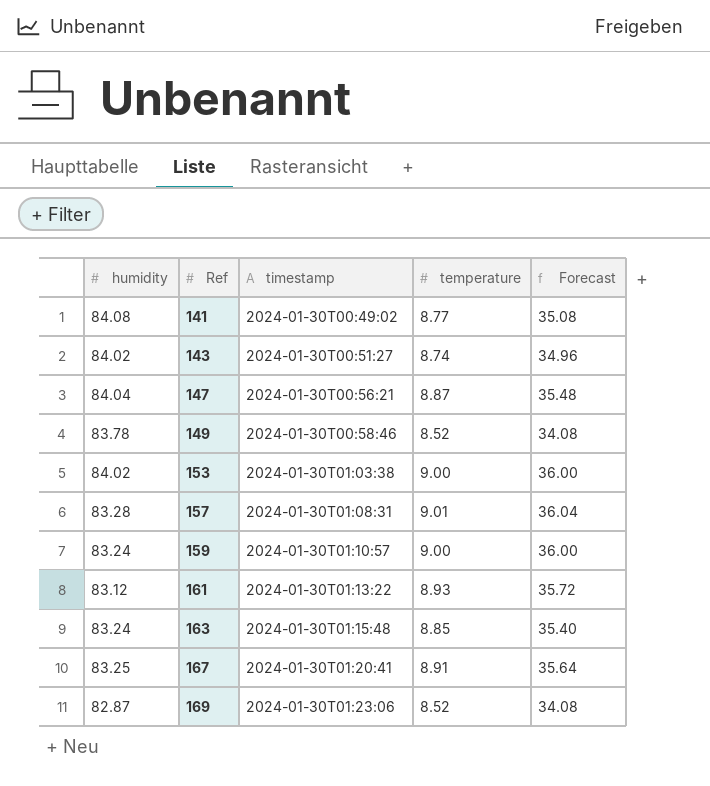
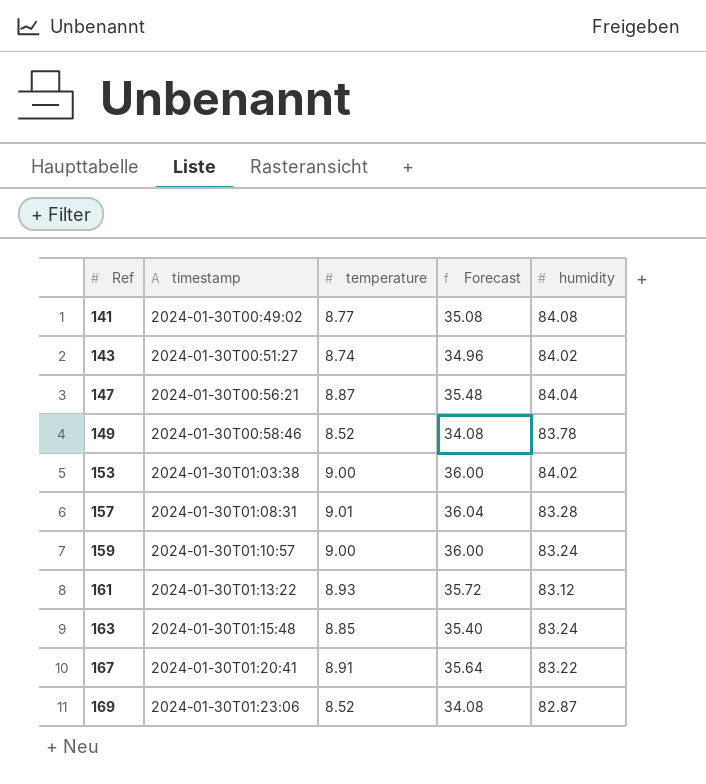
column humidity | position: 1 -> 5
167 | humidity: 83.25 -> 83.22

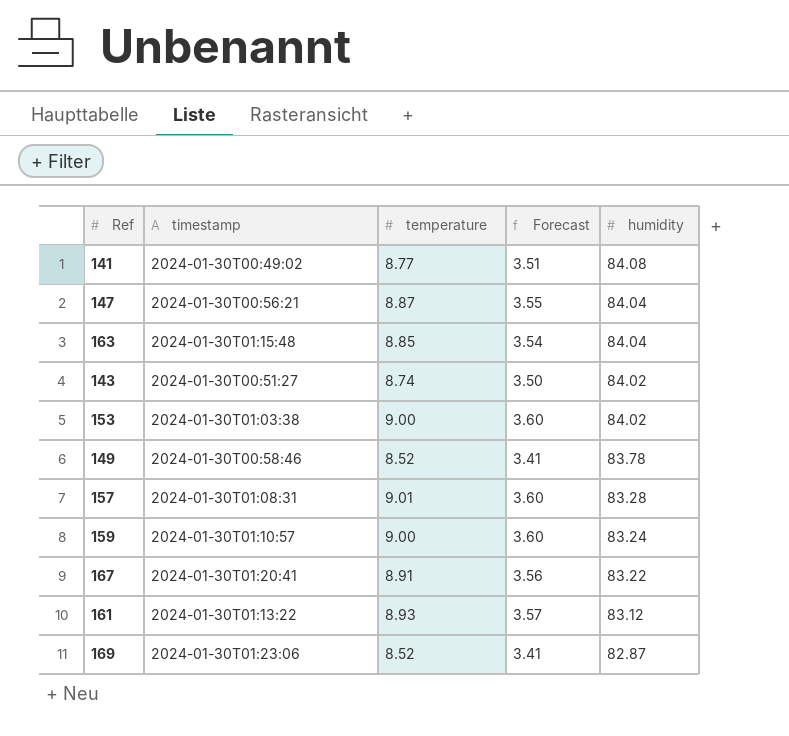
row order: Ref ascending -> humidity descending
column Forecast | formula: [temperature] * 4 -> [temperature] * 0.4
163 | humidity: 83.24 -> 84.04

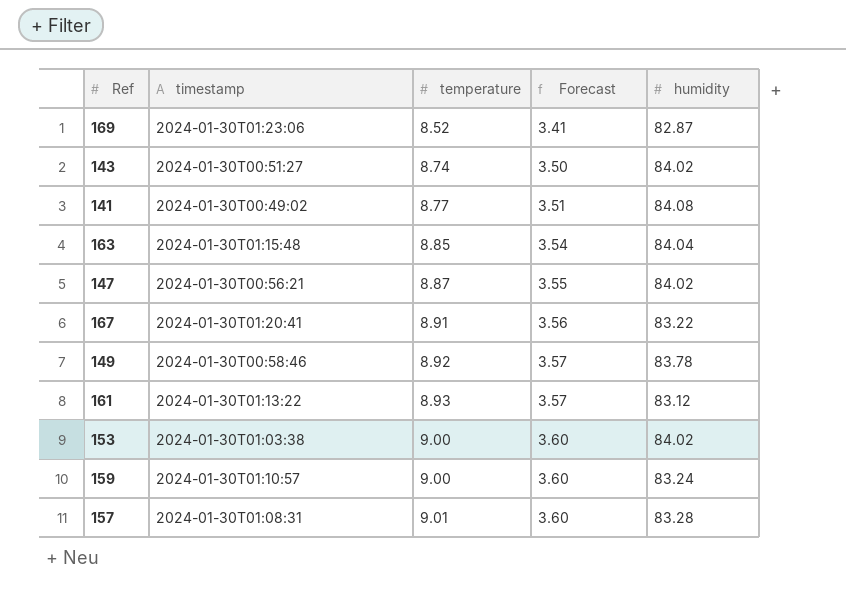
row order: humidity descending -> temperature ascending
147 | humidity: 84.04 -> 84.02
149 | temperature: 8.52 -> 8.92
149 | Forecast: 3.41 -> 3.57

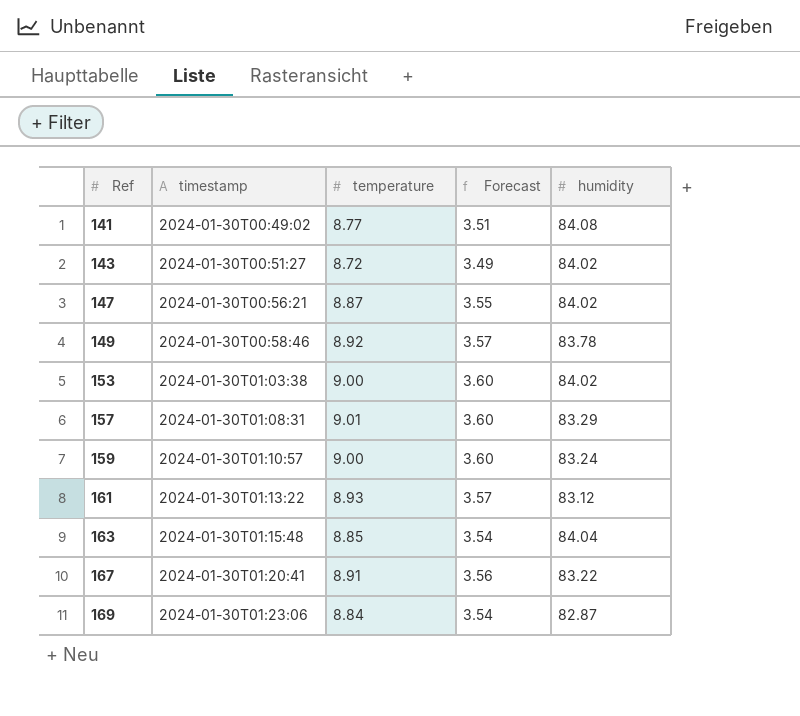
row order: temperature ascending -> Ref ascending
143 | temperature: 8.74 -> 8.72
143 | Forecast: 3.50 -> 3.49
157 | humidity: 83.28 -> 83.29
169 | temperature: 8.52 -> 8.84
169 | Forecast: 3.41 -> 3.54

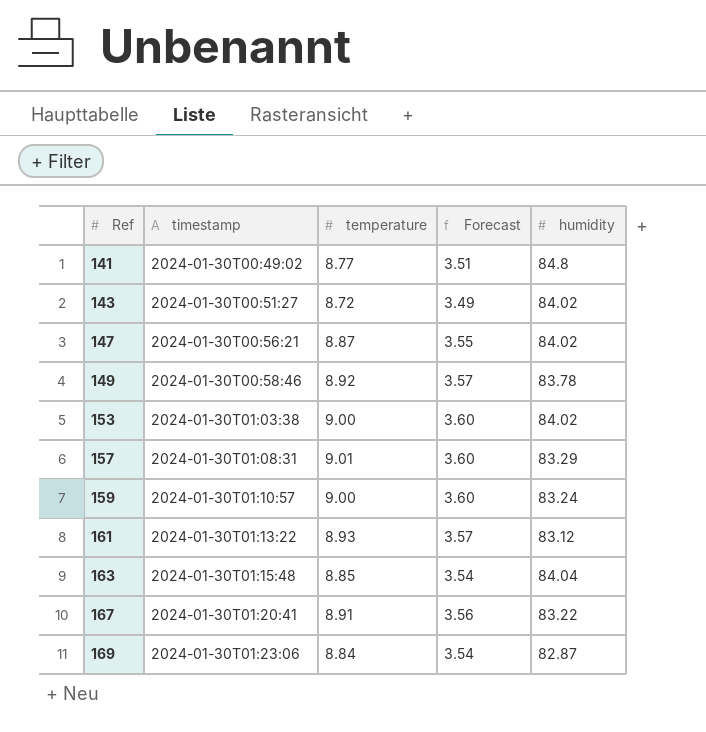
141 | humidity: 84.08 -> 84.8

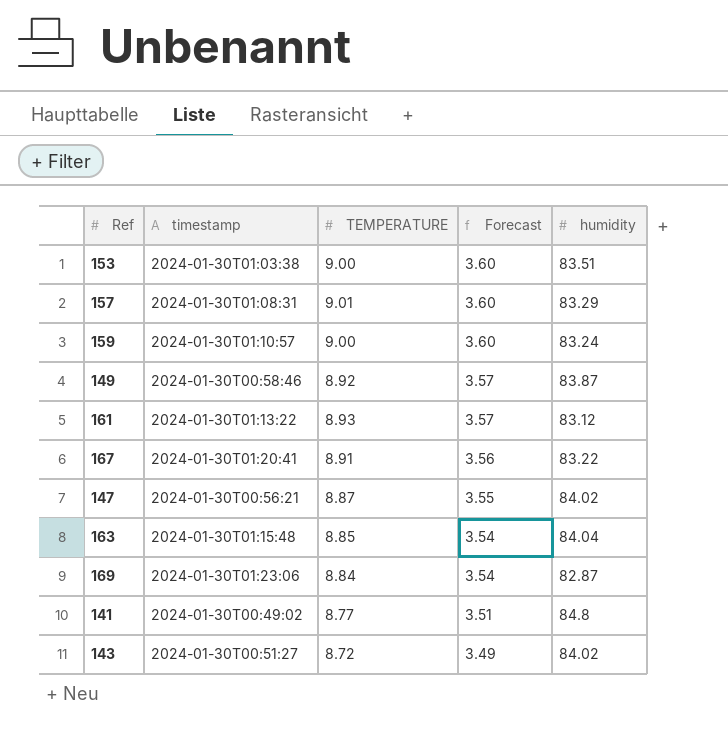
row order: Ref ascending -> Forecast descending
column name: temperature -> TEMPERATURE
153 | humidity: 84.02 -> 83.51
149 | humidity: 83.78 -> 83.87

